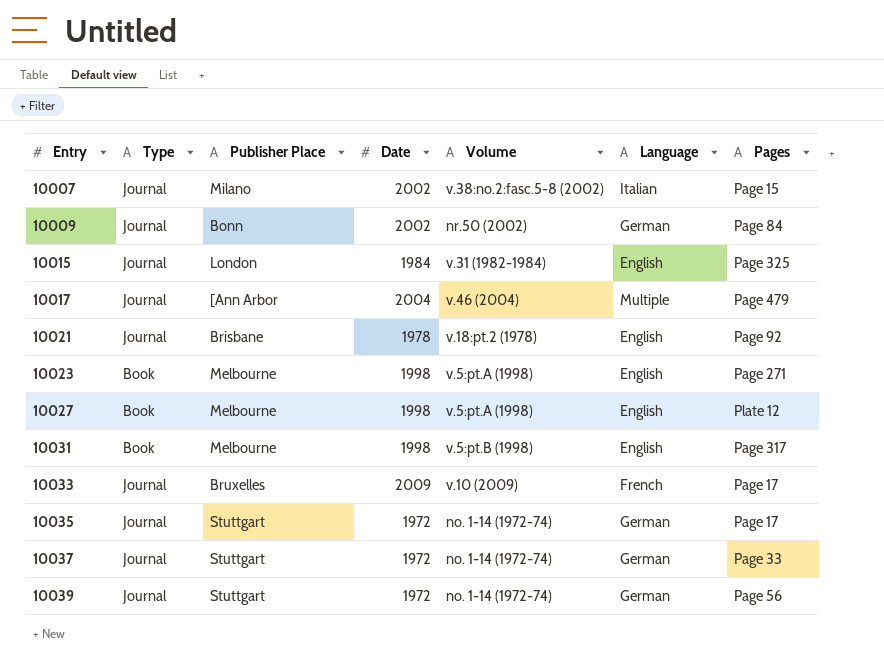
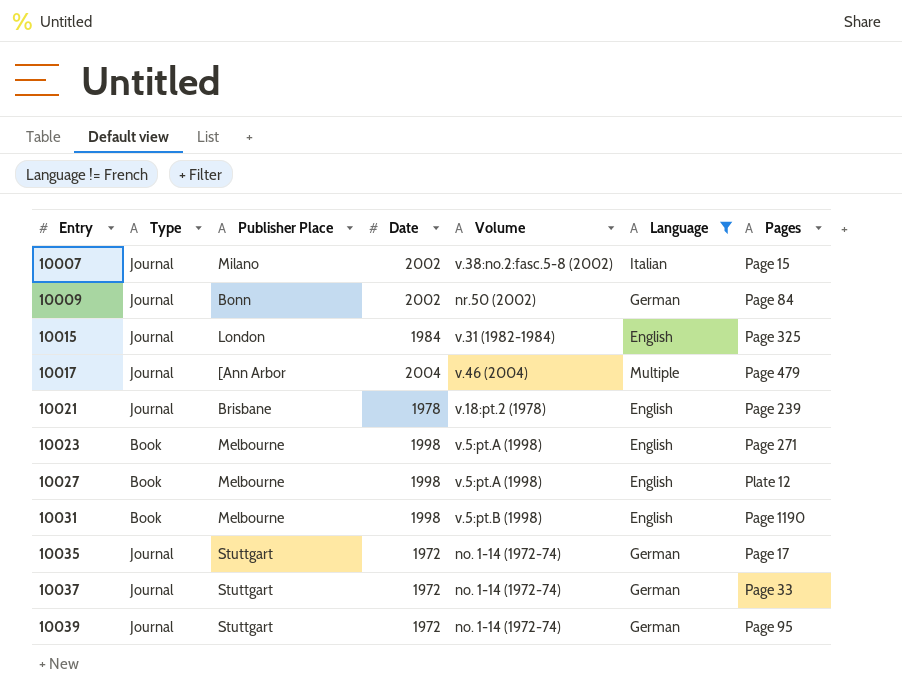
filter: none -> Language != French
10021 | Pages: Page 92 -> Page 239
10031 | Pages: Page 317 -> Page 1190
10039 | Pages: Page 56 -> Page 95

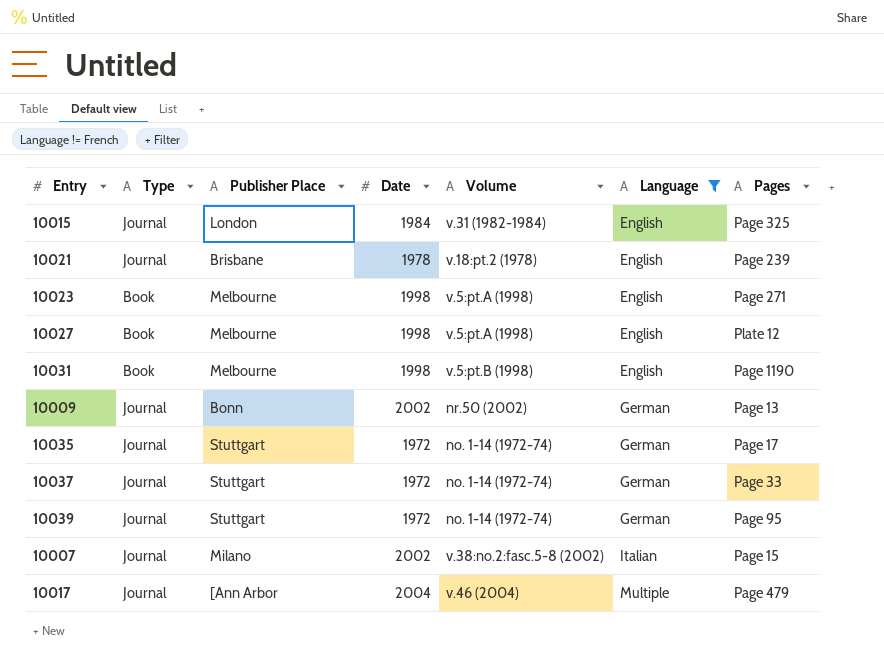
row order: Entry ascending -> Language ascending
10009 | Pages: Page 84 -> Page 13

